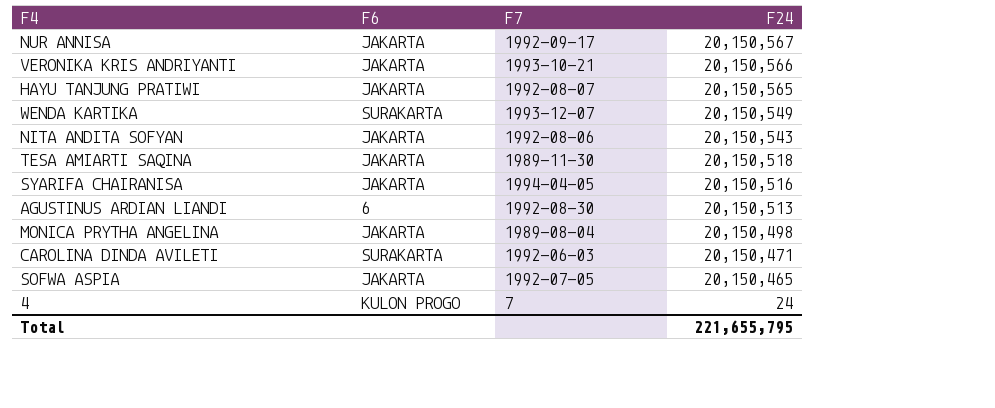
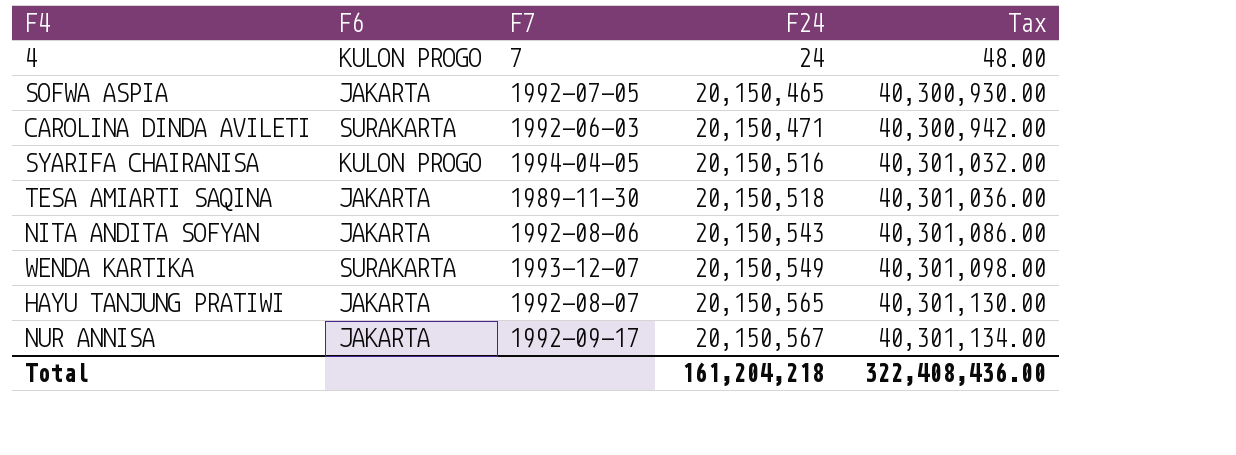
row order: F24 descending -> F24 ascending
column Tax | formula: none -> [F24] * 2
row VERONIKA KRIS ANDRIYANTI: JAKARTA | 1993-10-21 | 20,150,566 -> none
row AGUSTINUS ARDIAN LIANDI: 6 | 1992-08-30 | 20,150,513 -> none
row MONICA PRYTHA ANGELINA: JAKARTA | 1989-08-04 | 20,150,498 -> none
SYARIFA CHAIRANISA | F6: JAKARTA -> KULON PROGO
Total | F24: 221,655,795 -> 161,204,218

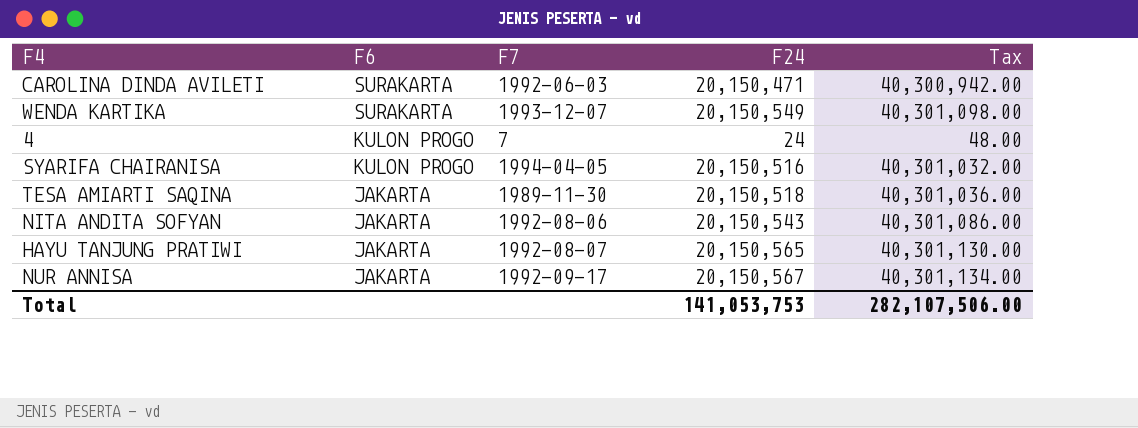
row order: F24 ascending -> F6 descending
row SOFWA ASPIA: JAKARTA | 1992-07-05 | 20,150,465 | 40,300,930.00 -> none
Total | F24: 161,204,218 -> 141,053,753
Total | Tax: 322,408,436.00 -> 282,107,506.00

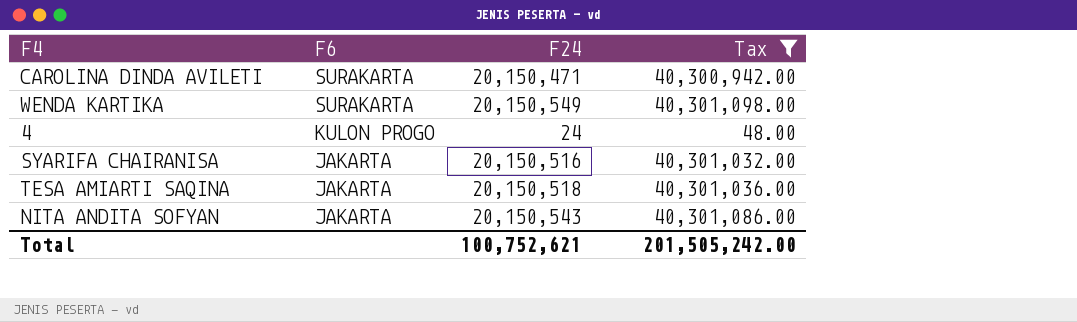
filter: none -> Tax <= 40,301,098.00
column F7 | position: 3 -> none
SYARIFA CHAIRANISA | F6: KULON PROGO -> JAKARTA
Total | F24: 141,053,753 -> 100,752,621
Total | Tax: 282,107,506.00 -> 201,505,242.00

